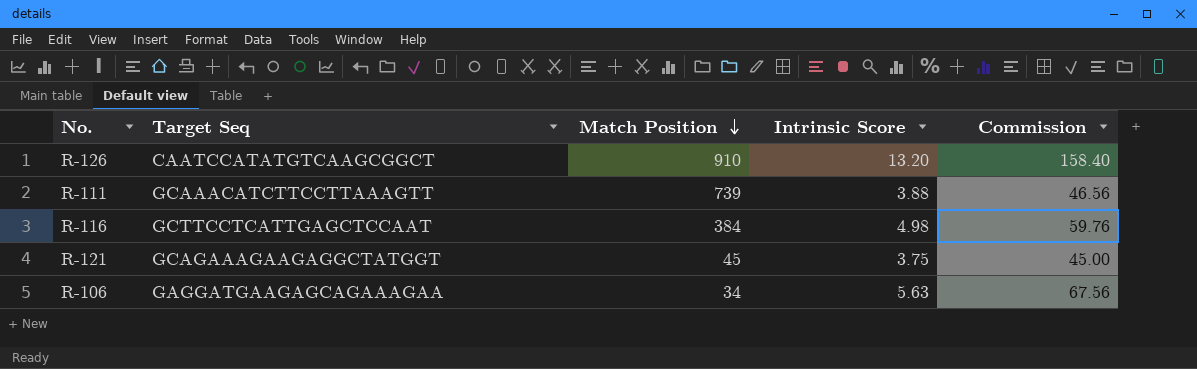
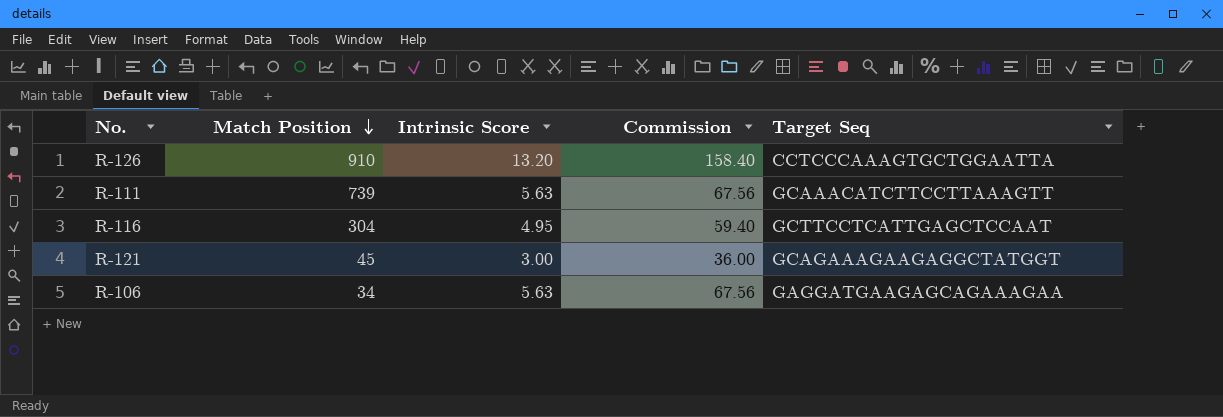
column Target Seq | position: 2 -> 5
R-126 | Target Seq: CAATCCATATGTCAAGCGGCT -> CCTCCCAAAGTGCTGGAATTA
R-111 | Intrinsic Score: 3.88 -> 5.63
R-111 | Commission: 46.56 -> 67.56
R-116 | Match Position: 384 -> 304
R-116 | Intrinsic Score: 4.98 -> 4.95
R-116 | Commission: 59.76 -> 59.40
R-121 | Intrinsic Score: 3.75 -> 3.00
R-121 | Commission: 45.00 -> 36.00

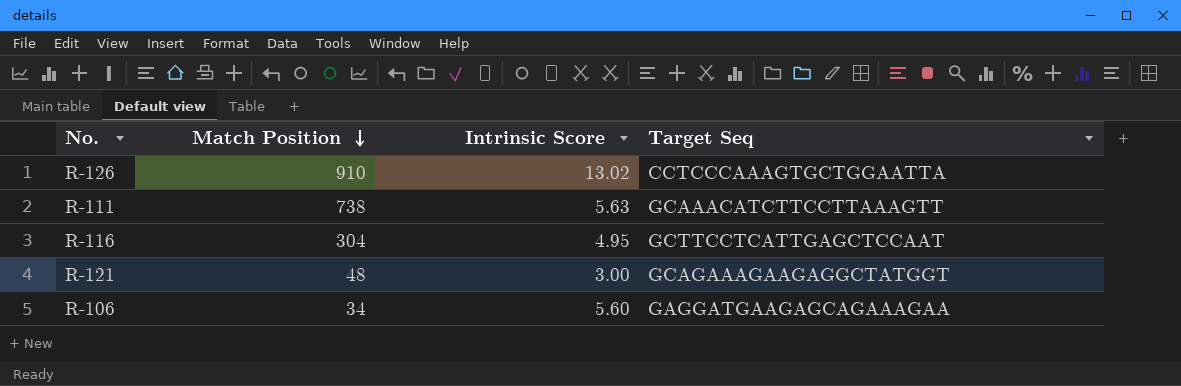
column Commission | formula: [Intrinsic Score] * 12 -> none
R-126 | Intrinsic Score: 13.20 -> 13.02
R-111 | Match Position: 739 -> 738
R-121 | Match Position: 45 -> 48
R-106 | Intrinsic Score: 5.63 -> 5.60

